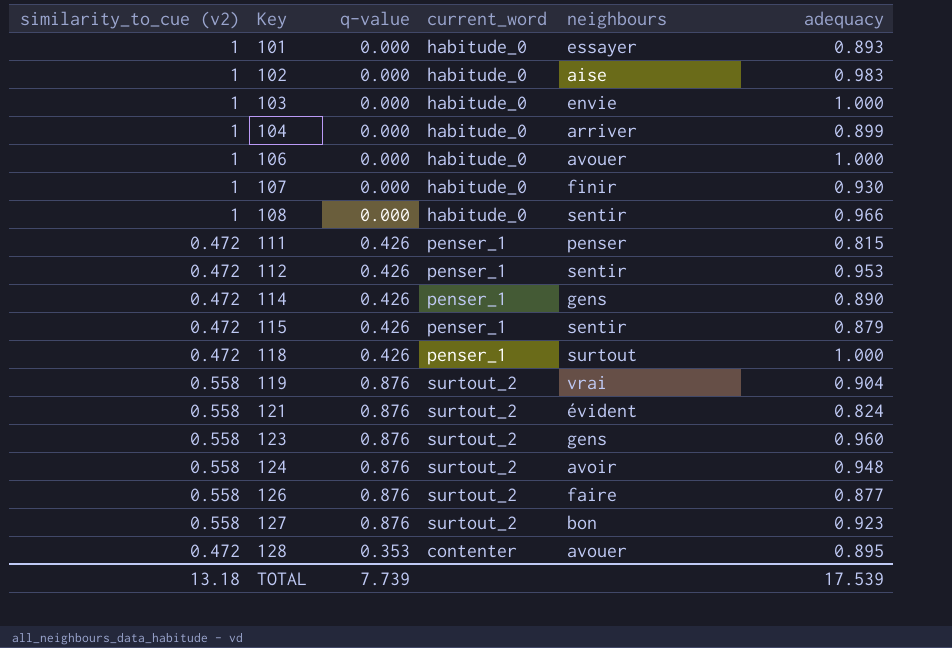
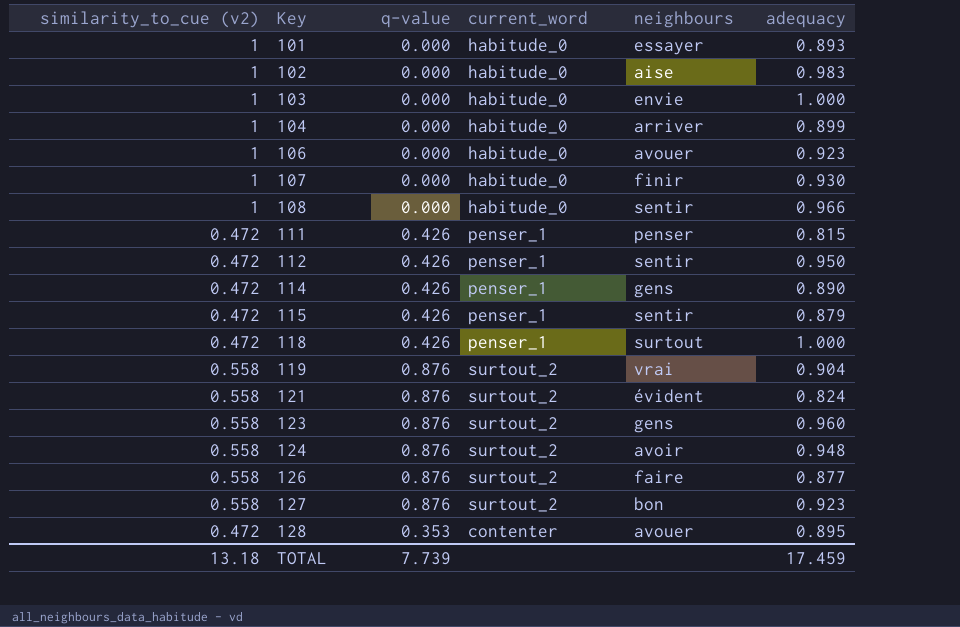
106 | adequacy: 1.000 -> 0.923
112 | adequacy: 0.953 -> 0.950
TOTAL | adequacy: 17.539 -> 17.459

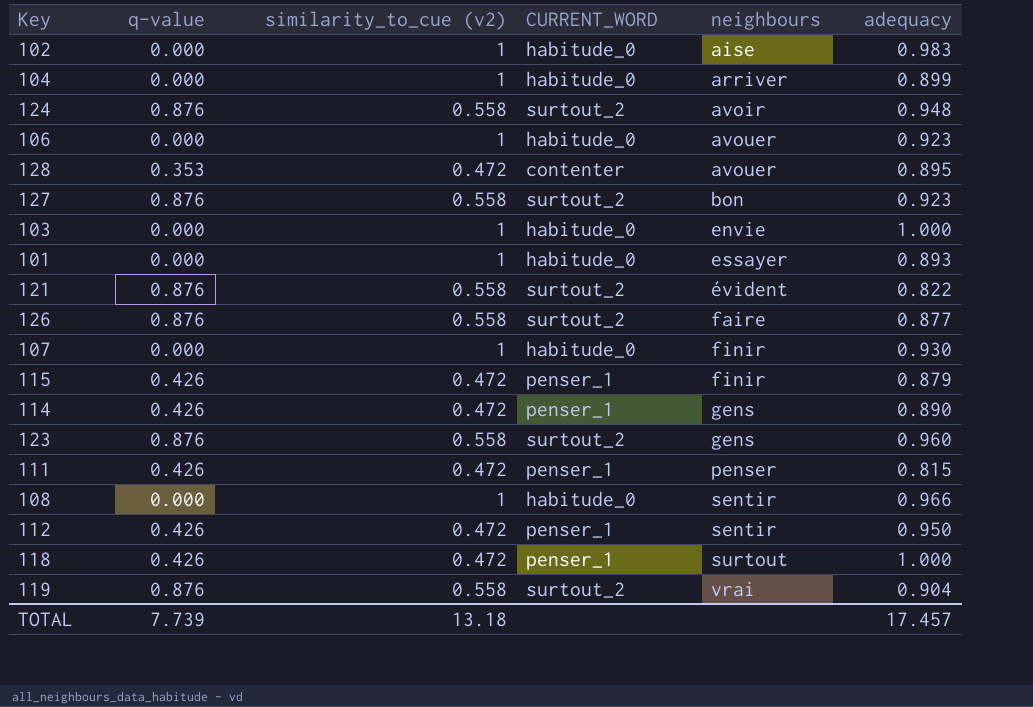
row order: Key ascending -> neighbours ascending
column similarity_to_cue (v2) | position: 1 -> 3
column name: current_word -> CURRENT_WORD
121 | adequacy: 0.824 -> 0.822
115 | neighbours: sentir -> finir
TOTAL | adequacy: 17.459 -> 17.457

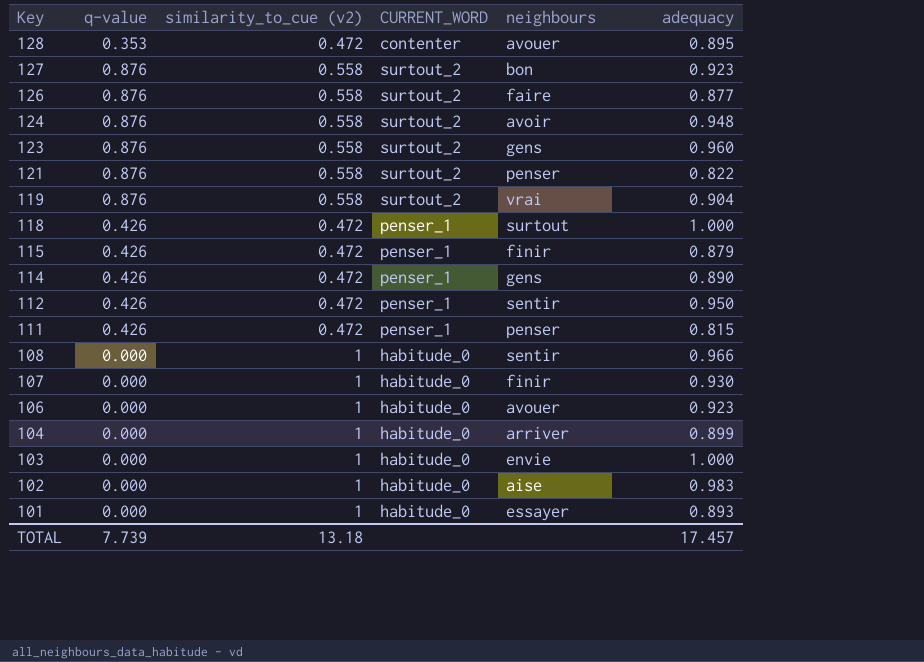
row order: neighbours ascending -> Key descending
121 | neighbours: évident -> penser

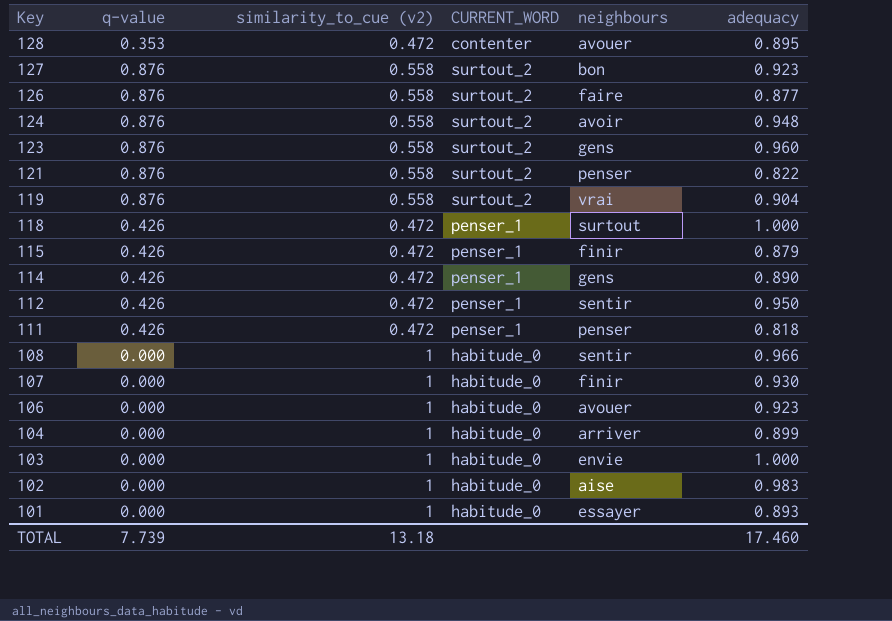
111 | adequacy: 0.815 -> 0.818
TOTAL | adequacy: 17.457 -> 17.460

